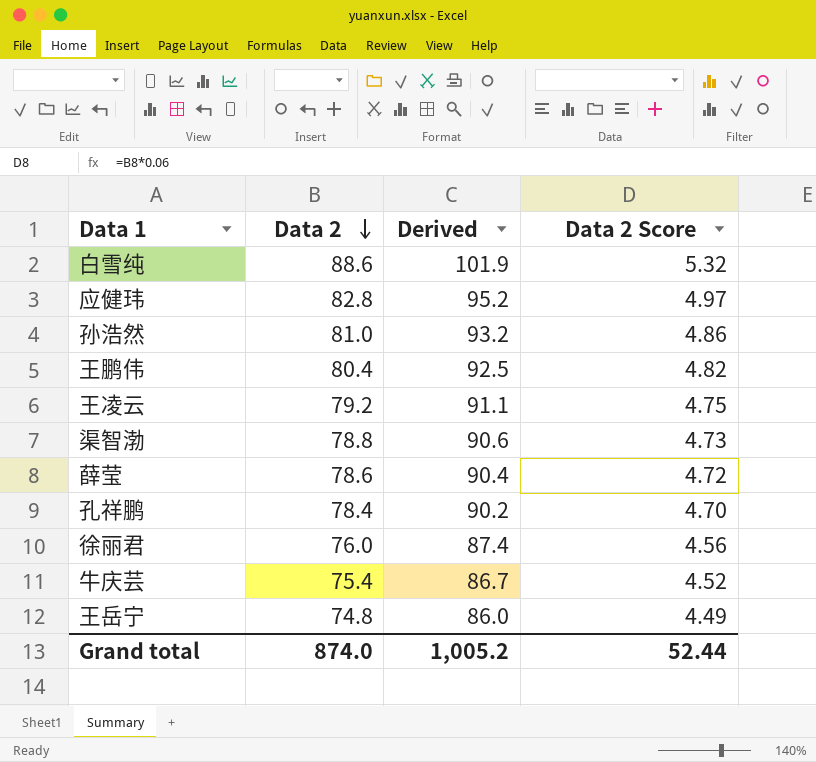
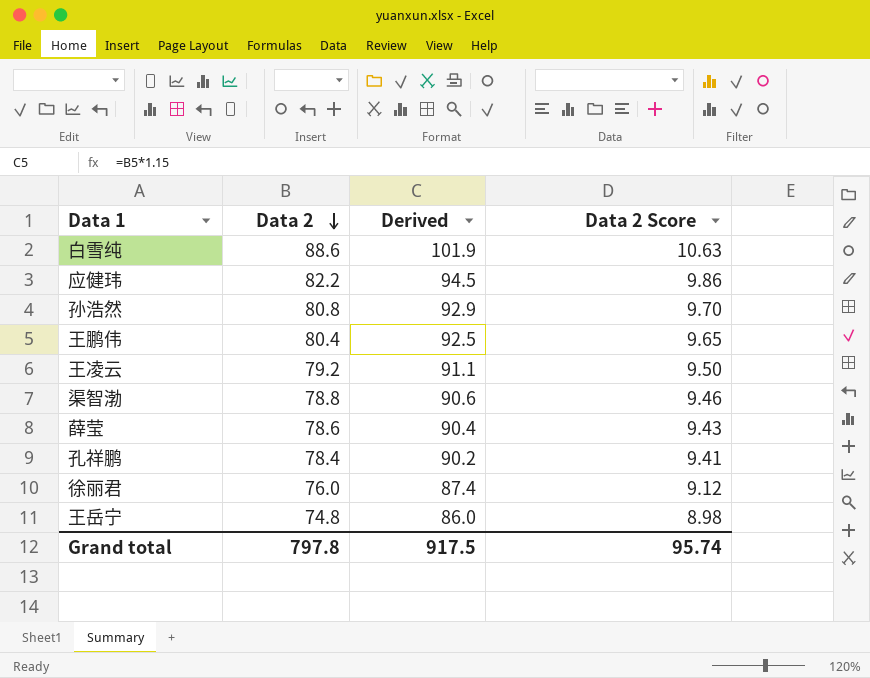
column Data 2 Score | formula: [Data 2] * 0.06 -> [Data 2] * 0.12
row 牛庆芸: 75.4 | 86.7 | 4.52 -> none
应健玮 | Data 2: 82.8 -> 82.2
应健玮 | Derived: 95.2 -> 94.5
孙浩然 | Data 2: 81.0 -> 80.8
孙浩然 | Derived: 93.2 -> 92.9
Grand total | Data 2: 874.0 -> 797.8
Grand total | Derived: 1,005.2 -> 917.5
Grand total | Data 2 Score: 52.44 -> 95.74

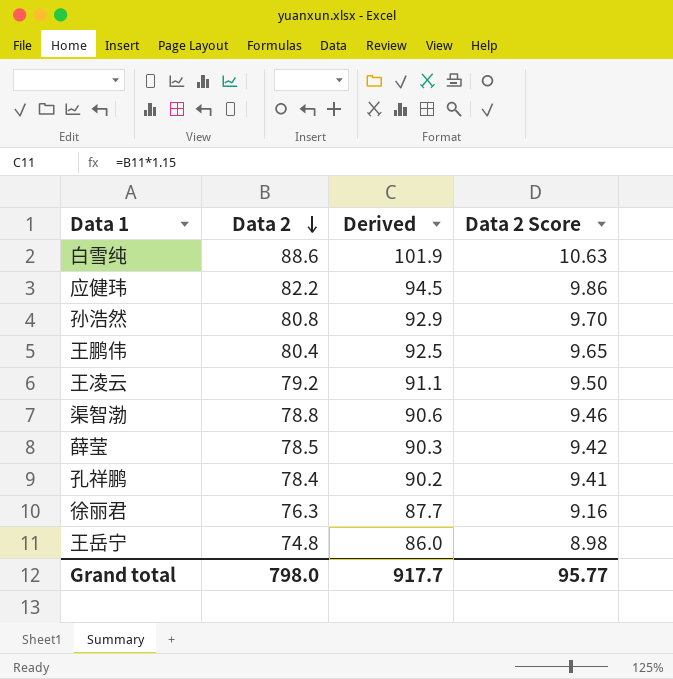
薛莹 | Data 2: 78.6 -> 78.5
薛莹 | Derived: 90.4 -> 90.3
薛莹 | Data 2 Score: 9.43 -> 9.42
徐丽君 | Data 2: 76.0 -> 76.3
徐丽君 | Derived: 87.4 -> 87.7
徐丽君 | Data 2 Score: 9.12 -> 9.16
Grand total | Data 2: 797.8 -> 798.0
Grand total | Derived: 917.5 -> 917.7
Grand total | Data 2 Score: 95.74 -> 95.77

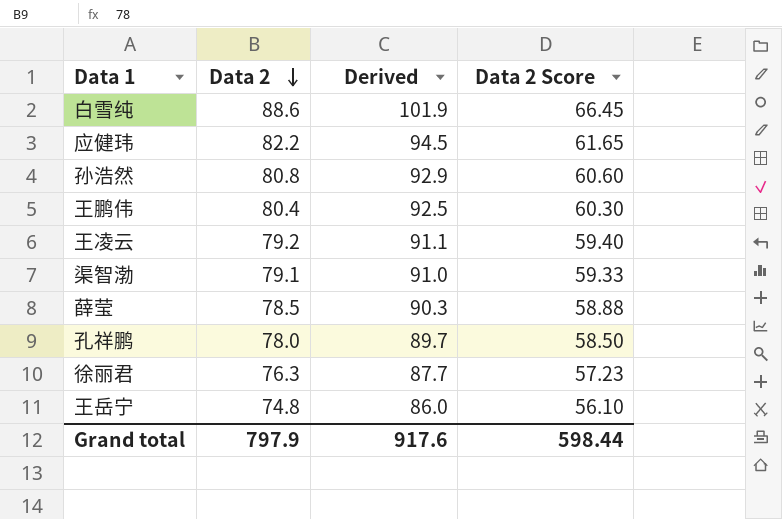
column Data 2 Score | formula: [Data 2] * 0.12 -> [Data 2] * 0.75
渠智渤 | Data 2: 78.8 -> 79.1
渠智渤 | Derived: 90.6 -> 91.0
孔祥鹏 | Data 2: 78.4 -> 78.0
孔祥鹏 | Derived: 90.2 -> 89.7
Grand total | Data 2: 798.0 -> 797.9
Grand total | Derived: 917.7 -> 917.6
Grand total | Data 2 Score: 95.77 -> 598.44

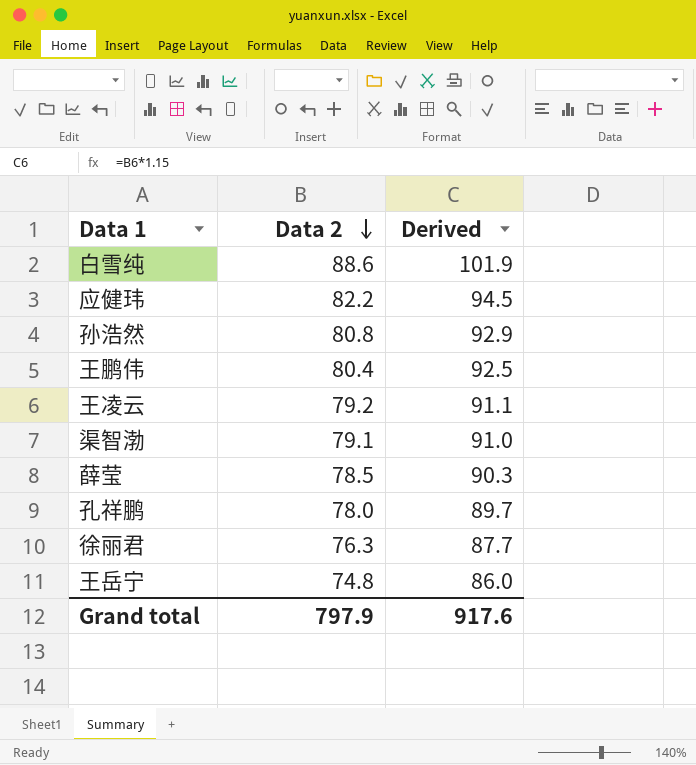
column Data 2 Score | formula: [Data 2] * 0.75 -> none

